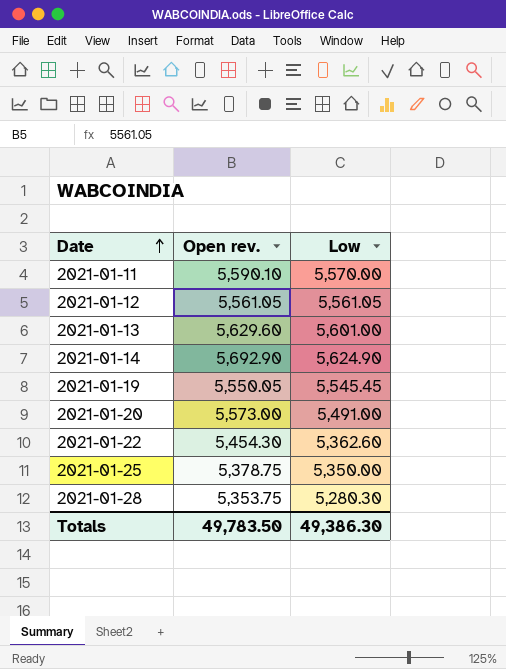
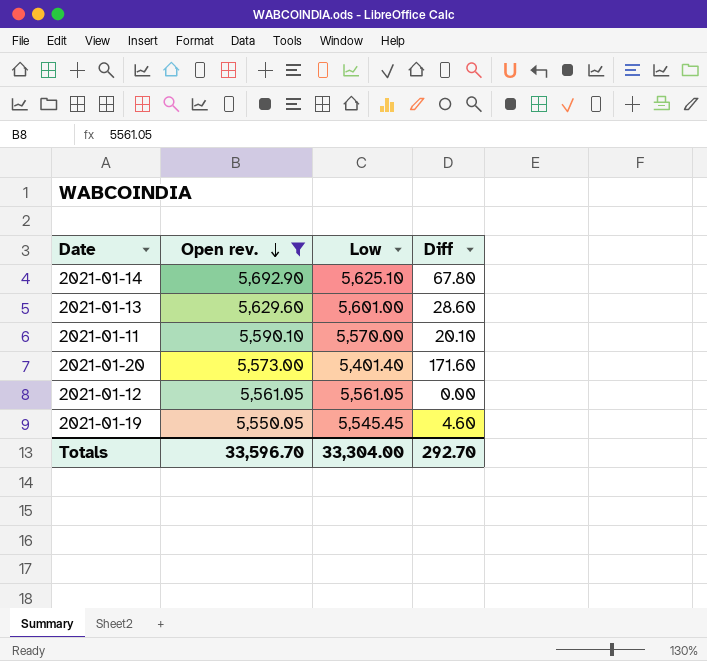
filter: none -> Open rev. >= 5,550.05
row order: Date ascending -> Open rev. descending
column Diff | formula: none -> [Open rev.] - [Low]
2021-01-14 | Low: 5,624.90 -> 5,625.10
2021-01-20 | Low: 5,491.00 -> 5,401.40
Totals | Open rev.: 49,783.50 -> 33,596.70
Totals | Low: 49,386.30 -> 33,304.00

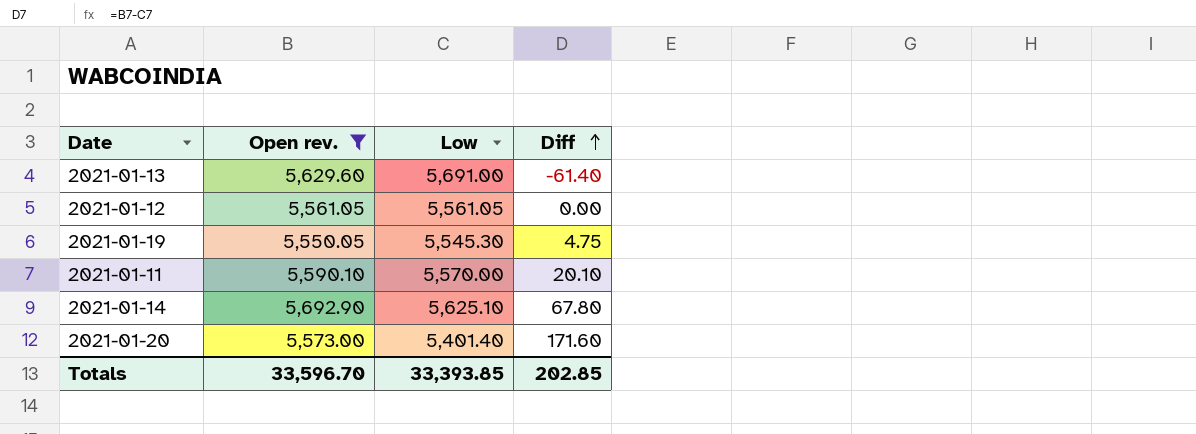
row order: Open rev. descending -> Diff ascending
2021-01-13 | Low: 5,601.00 -> 5,691.00
2021-01-13 | Diff: 28.60 -> -61.40
2021-01-19 | Low: 5,545.45 -> 5,545.30
2021-01-19 | Diff: 4.60 -> 4.75
Totals | Low: 33,304.00 -> 33,393.85
Totals | Diff: 292.70 -> 202.85

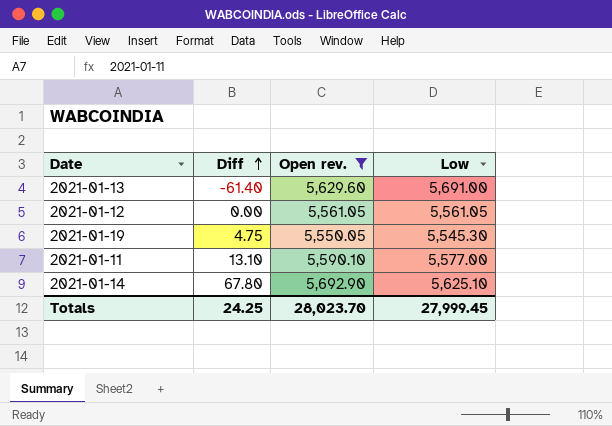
column Diff | position: 4 -> 2
row 2021-01-20: 5,573.00 | 5,401.40 | 171.60 -> none
2021-01-11 | Diff: 20.10 -> 13.10
2021-01-11 | Low: 5,570.00 -> 5,577.00
Totals | Diff: 202.85 -> 24.25
Totals | Open rev.: 33,596.70 -> 28,023.70
Totals | Low: 33,393.85 -> 27,999.45

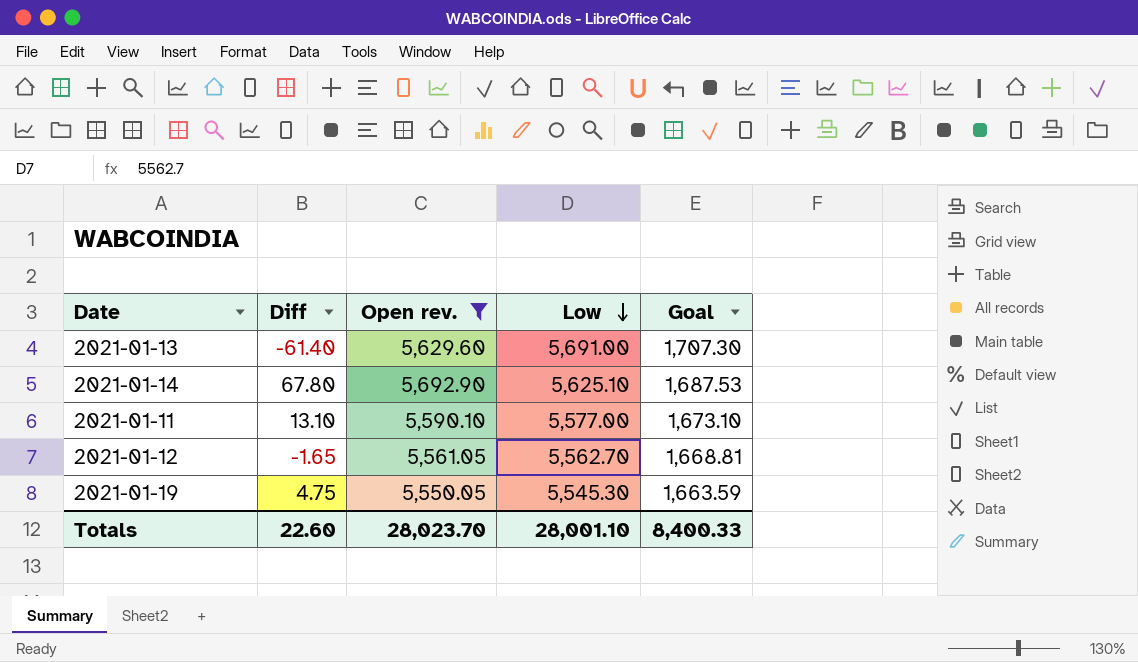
row order: Diff ascending -> Low descending
column Goal | formula: none -> [Low] * 0.3
2021-01-12 | Diff: 0.00 -> -1.65
2021-01-12 | Low: 5,561.05 -> 5,562.70
Totals | Diff: 24.25 -> 22.60
Totals | Low: 27,999.45 -> 28,001.10

